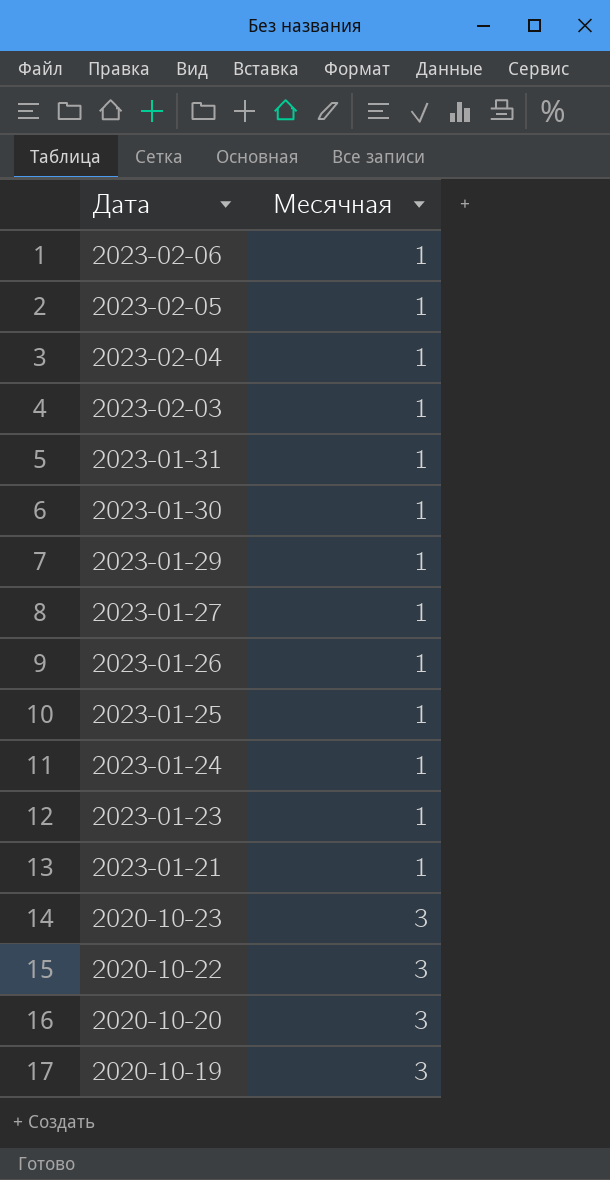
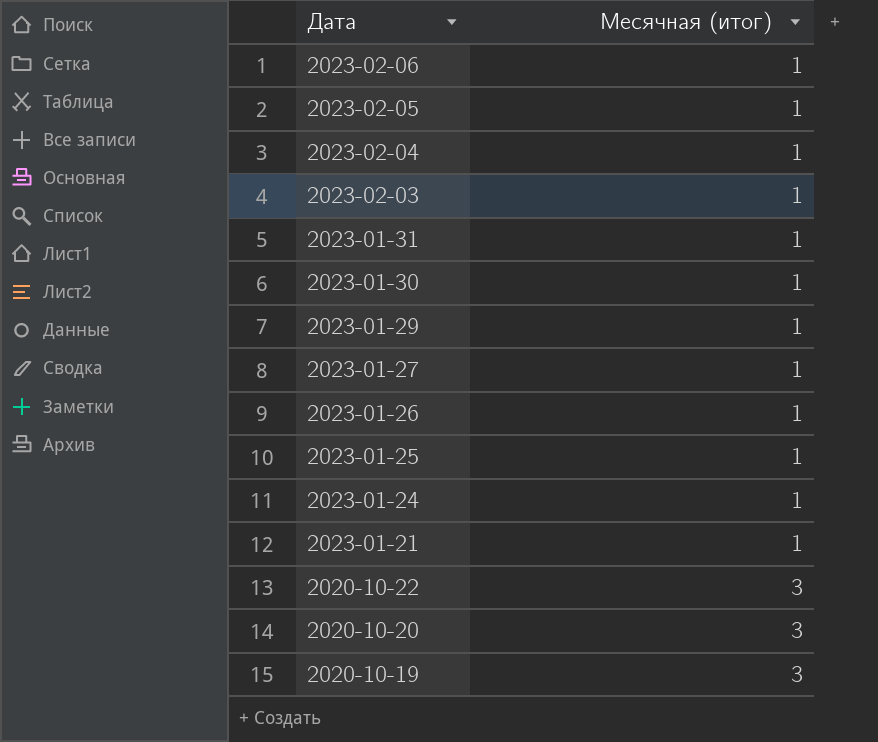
column name: Месячная -> Месячная (итог)
row 2023-01-23: 1 -> none
row 2020-10-23: 3 -> none

